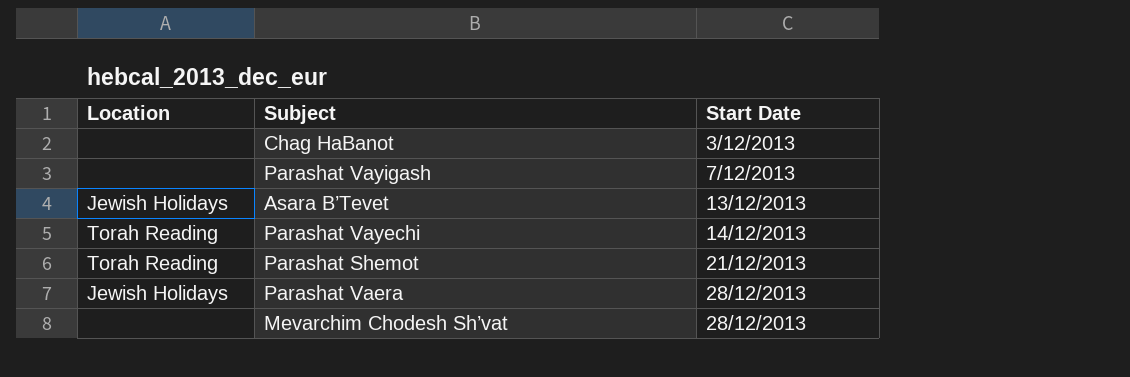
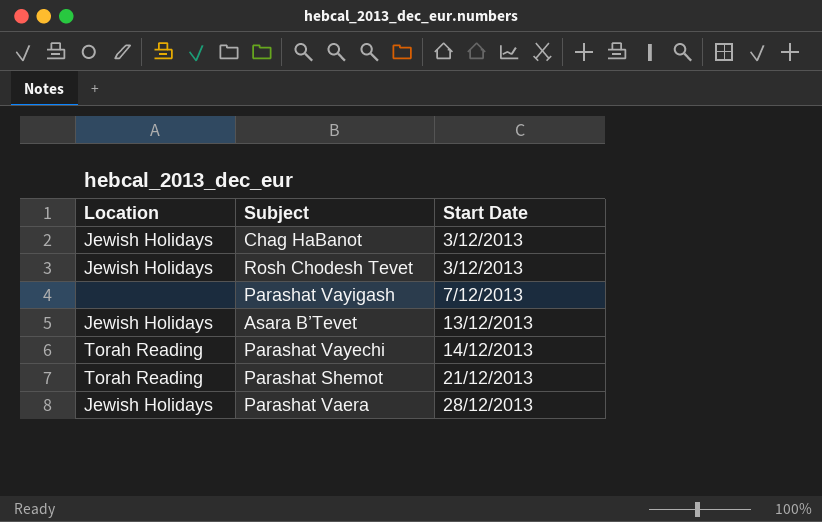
row Mevarchim Chodesh Sh’vat: none | 28/12/2013 -> none
Chag HaBanot | Location: none -> Jewish Holidays
row Rosh Chodesh Tevet: none -> Jewish Holidays | 3/12/2013

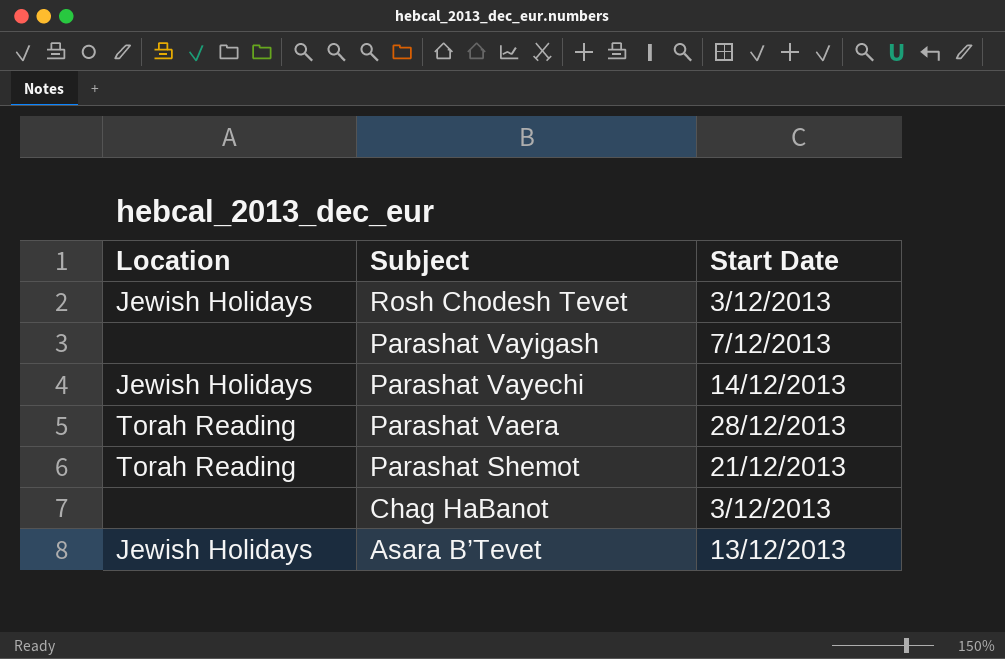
row order: Start Date ascending -> Subject descending
Parashat Vayechi | Location: Torah Reading -> Jewish Holidays
Parashat Vaera | Location: Jewish Holidays -> Torah Reading
Chag HaBanot | Location: Jewish Holidays -> none

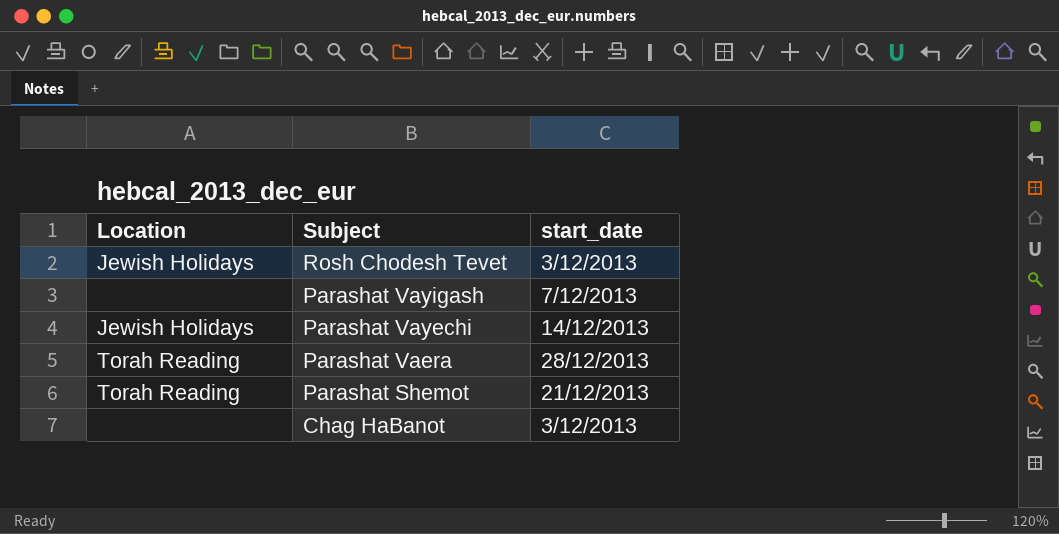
column name: Start Date -> start_date
row Asara B’Tevet: Jewish Holidays | 13/12/2013 -> none

